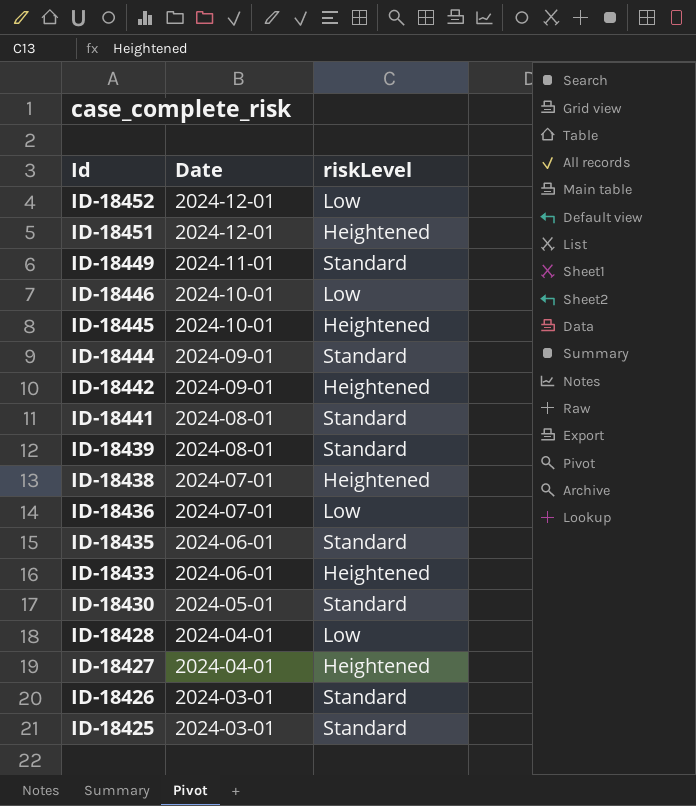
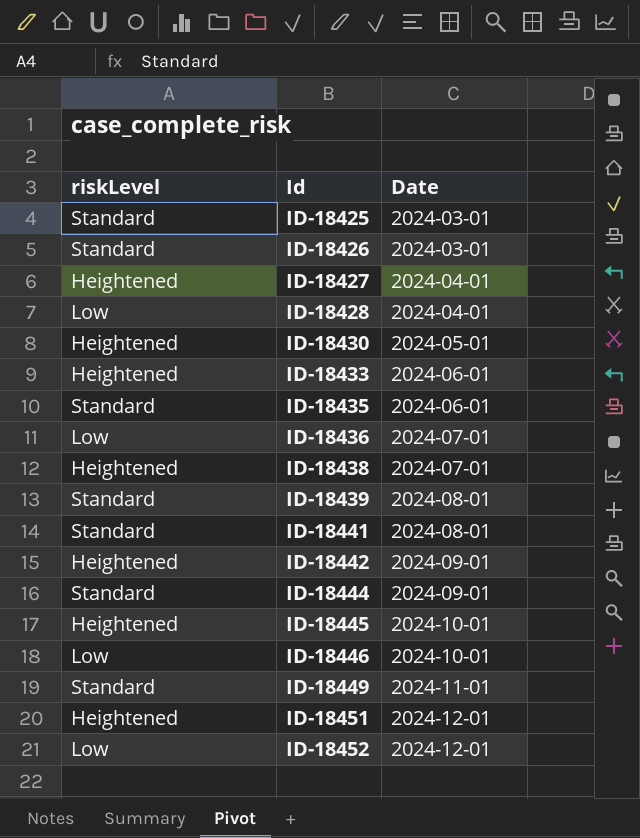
row order: Id descending -> Id ascending
column riskLevel | position: 3 -> 1
ID-18430 | riskLevel: Standard -> Heightened

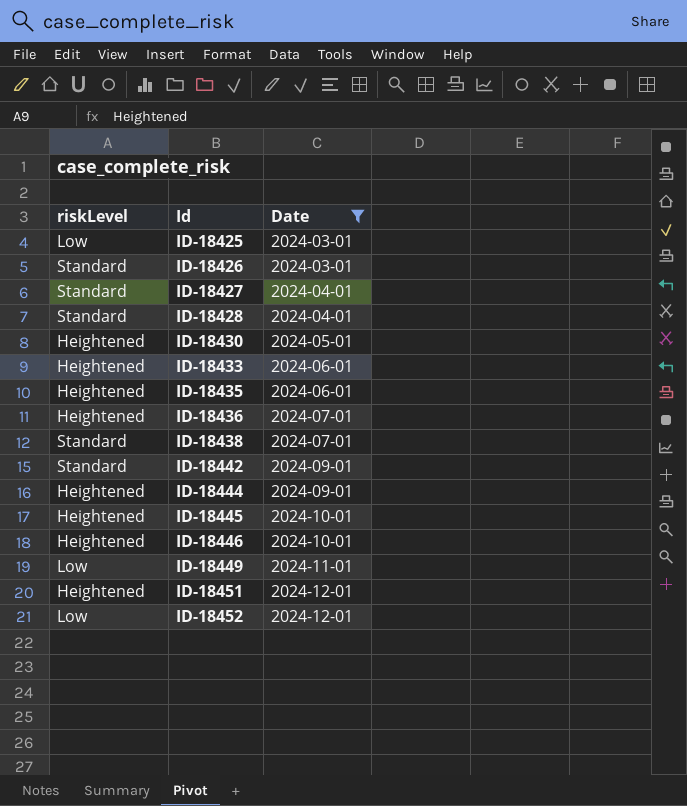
filter: none -> Date != 2024-08-01
ID-18425 | riskLevel: Standard -> Low
ID-18427 | riskLevel: Heightened -> Standard
ID-18428 | riskLevel: Low -> Standard
ID-18435 | riskLevel: Standard -> Heightened
ID-18436 | riskLevel: Low -> Heightened
ID-18438 | riskLevel: Heightened -> Standard
ID-18442 | riskLevel: Heightened -> Standard
ID-18444 | riskLevel: Standard -> Heightened
ID-18446 | riskLevel: Low -> Heightened
ID-18449 | riskLevel: Standard -> Low

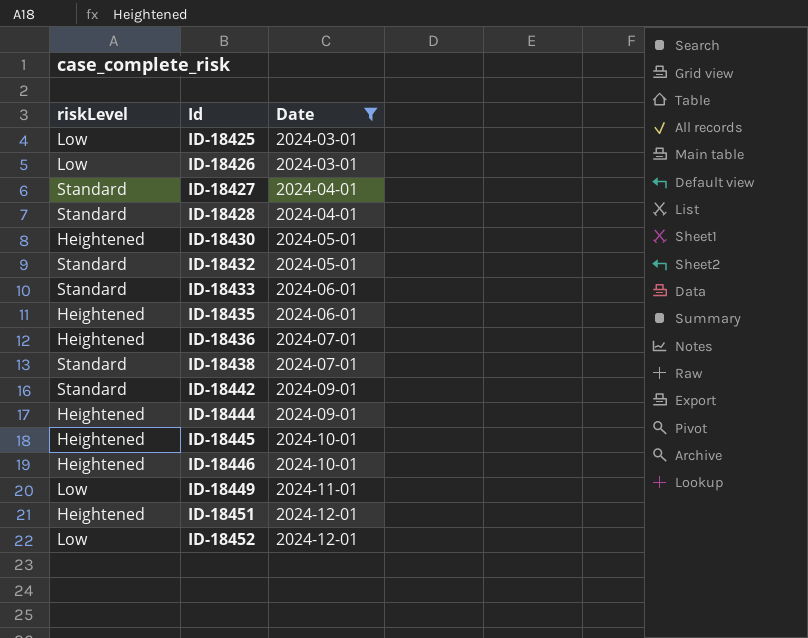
ID-18426 | riskLevel: Standard -> Low
row ID-18432: none -> Standard | 2024-05-01
ID-18433 | riskLevel: Heightened -> Standard

